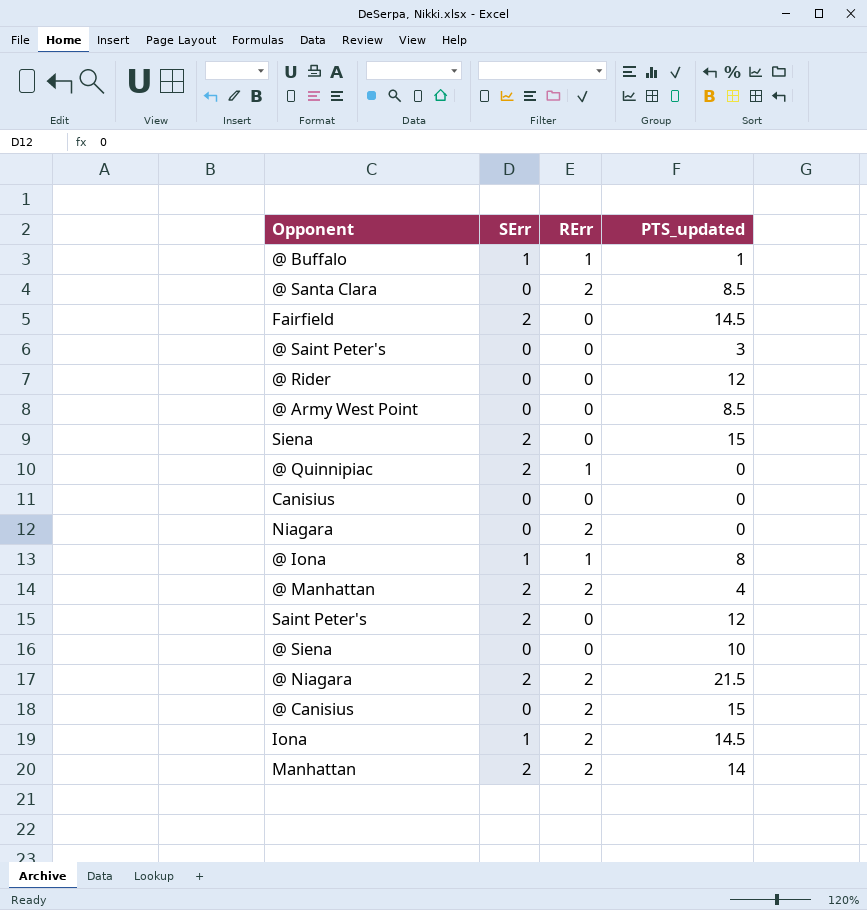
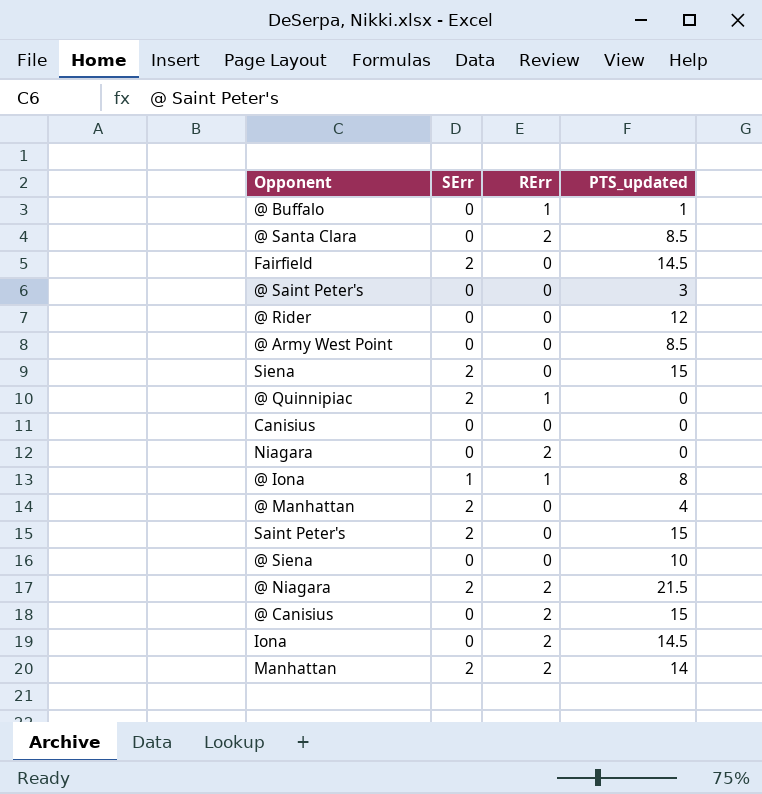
@ Buffalo | SErr: 1 -> 0
@ Manhattan | RErr: 2 -> 0
Saint Peter's | PTS_updated: 12 -> 15
Iona | SErr: 1 -> 0

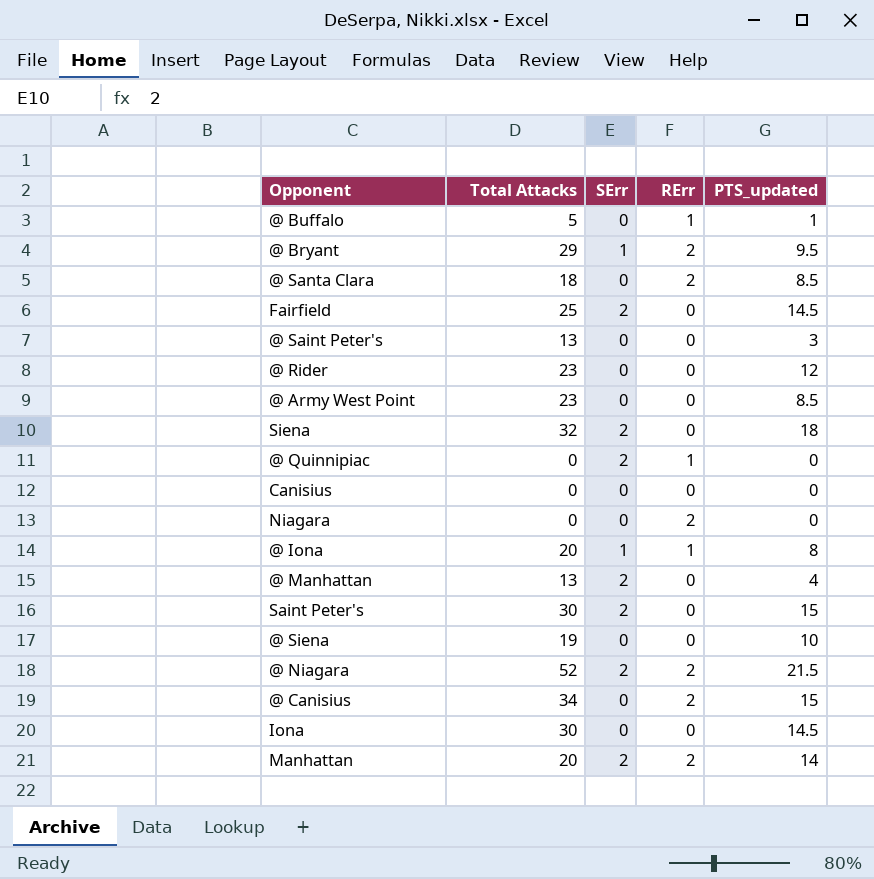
column Total Attacks | position: none -> 2
row @ Bryant: none -> 29 | 1 | 2 | 9.5
Siena | PTS_updated: 15 -> 18
Iona | RErr: 2 -> 0

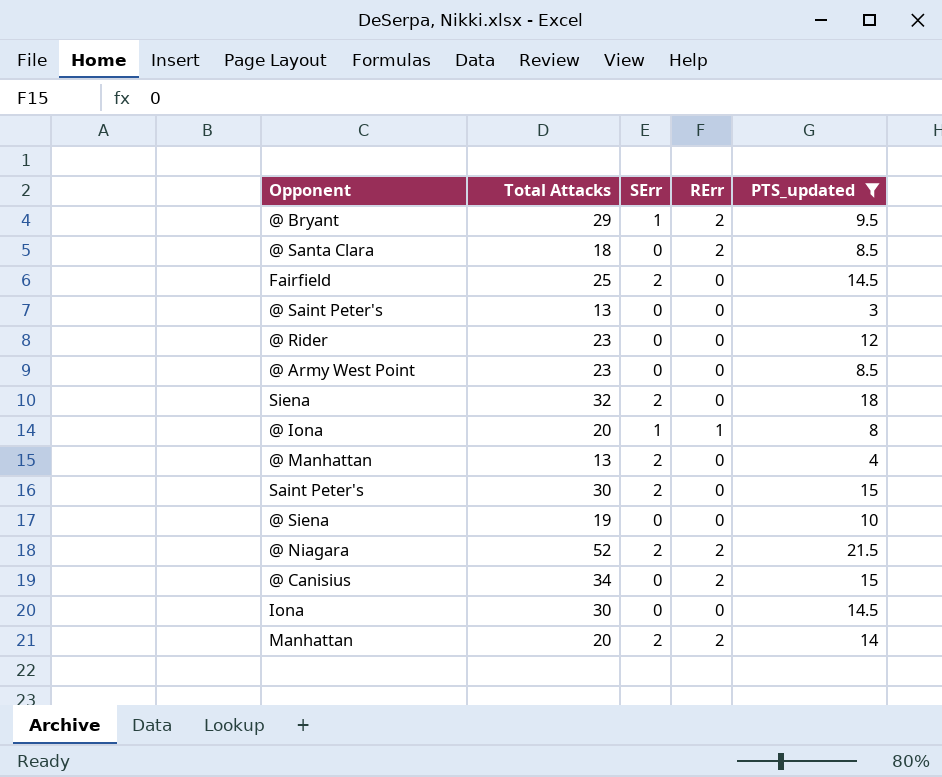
filter: none -> PTS_updated >= 3

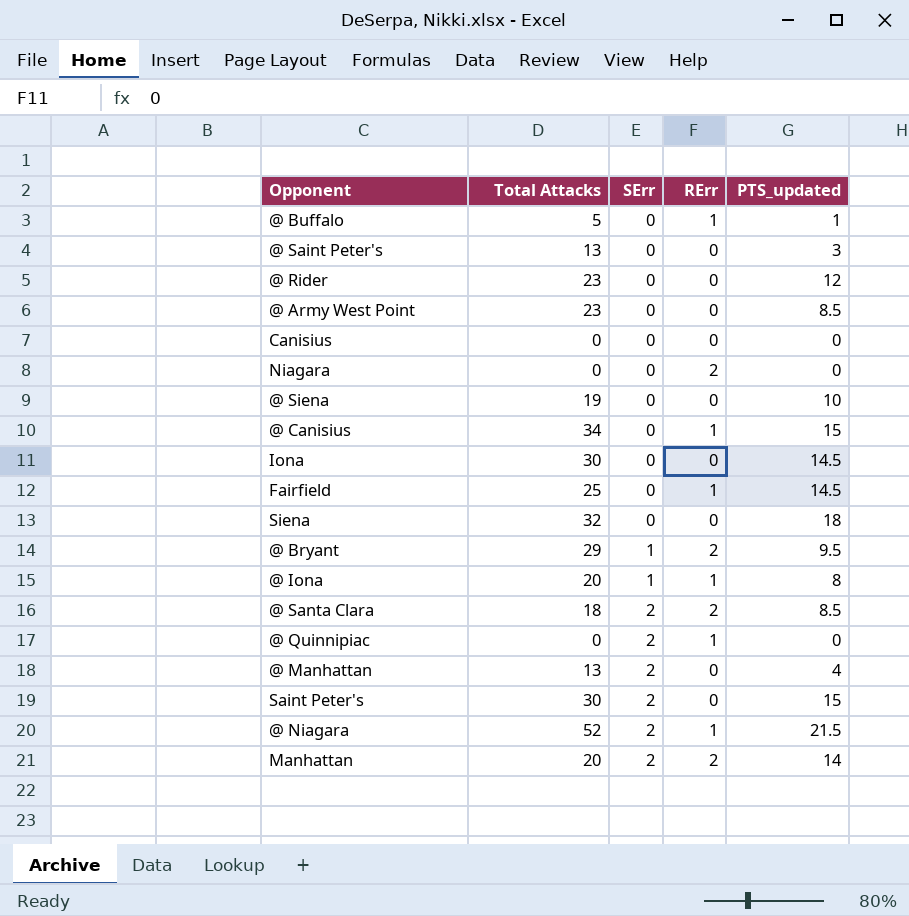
filter: PTS_updated >= 3 -> none
row order: none -> SErr ascending
@ Canisius | RErr: 2 -> 1
Fairfield | SErr: 2 -> 0
Fairfield | RErr: 0 -> 1
Siena | SErr: 2 -> 0
@ Santa Clara | SErr: 0 -> 2
@ Niagara | RErr: 2 -> 1

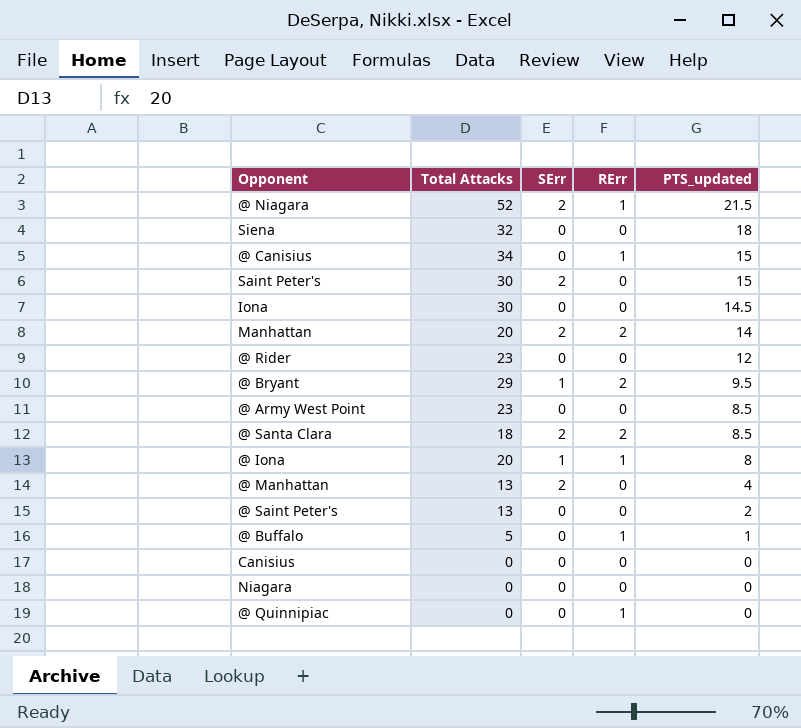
row order: SErr ascending -> PTS_updated descending
row @ Siena: 19 | 0 | 0 | 10 -> none
row Fairfield: 25 | 0 | 1 | 14.5 -> none
@ Saint Peter's | PTS_updated: 3 -> 2
Niagara | RErr: 2 -> 0
@ Quinnipiac | SErr: 2 -> 0

